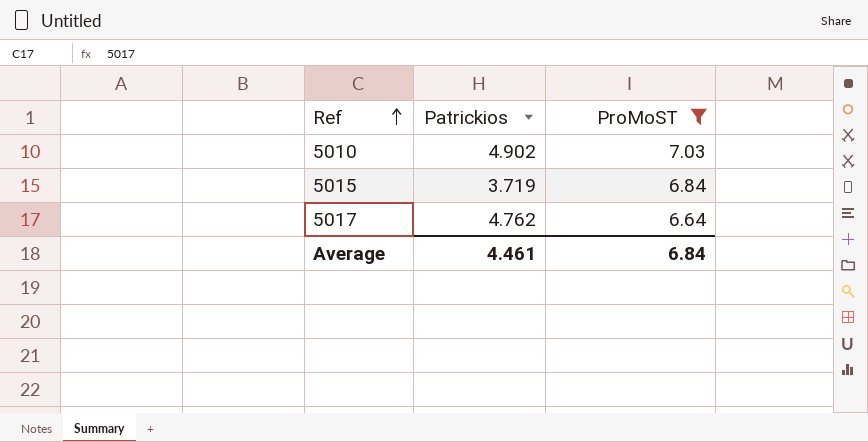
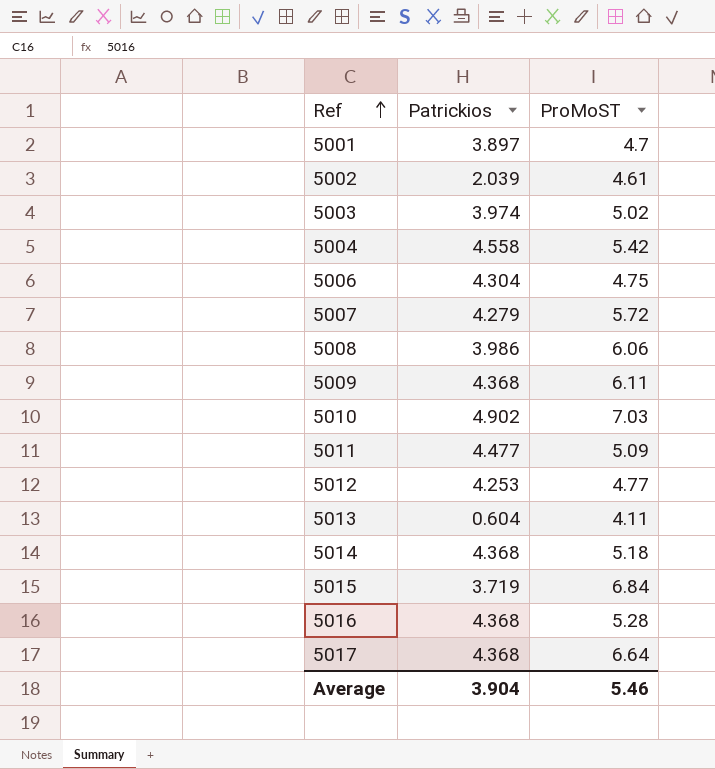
filter: ProMoST >= 6.64 -> none
5017 | Patrickios: 4.762 -> 4.368
Average | Patrickios: 4.461 -> 3.904
Average | ProMoST: 6.84 -> 5.46

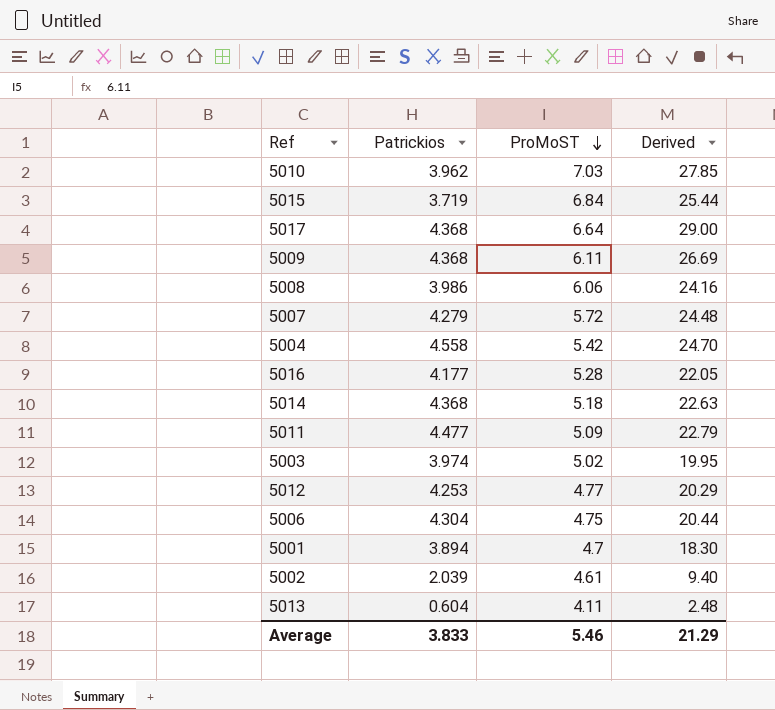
row order: Ref ascending -> ProMoST descending
column Derived | formula: none -> [Patrickios] * [ProMoST]
5010 | Patrickios: 4.902 -> 3.962
5016 | Patrickios: 4.368 -> 4.177
5001 | Patrickios: 3.897 -> 3.894
Average | Patrickios: 3.904 -> 3.833

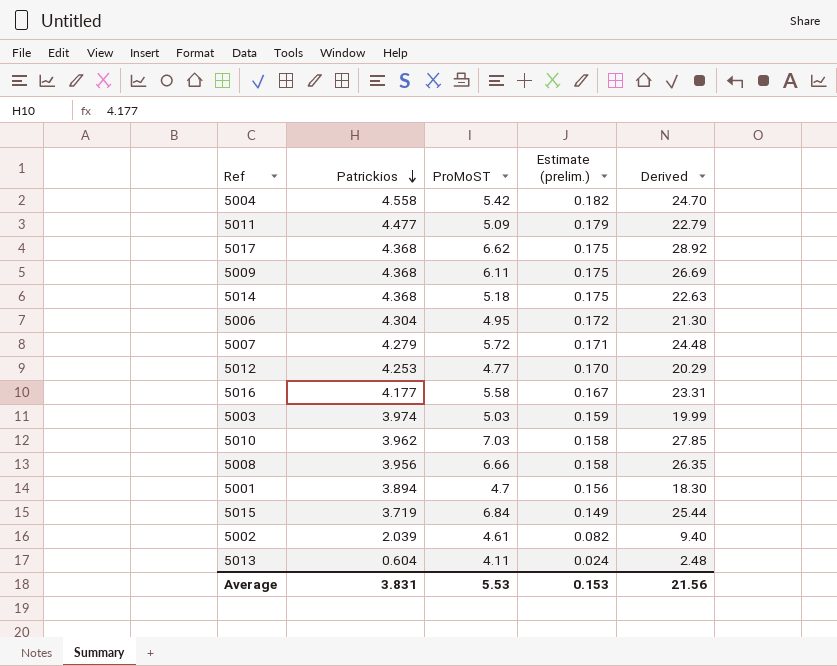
row order: ProMoST descending -> Patrickios descending
column Estimate (prelim.) | formula: none -> [Patrickios] * 0.04
5017 | ProMoST: 6.64 -> 6.62
5017 | Derived: 29.00 -> 28.92
5006 | ProMoST: 4.75 -> 4.95
5006 | Derived: 20.44 -> 21.30
5016 | ProMoST: 5.28 -> 5.58
5016 | Derived: 22.05 -> 23.31
5003 | ProMoST: 5.02 -> 5.03
5003 | Derived: 19.95 -> 19.99
5008 | Patrickios: 3.986 -> 3.956
5008 | ProMoST: 6.06 -> 6.66
5008 | Derived: 24.16 -> 26.35
Average | Patrickios: 3.833 -> 3.831
Average | ProMoST: 5.46 -> 5.53
Average | Derived: 21.29 -> 21.56

